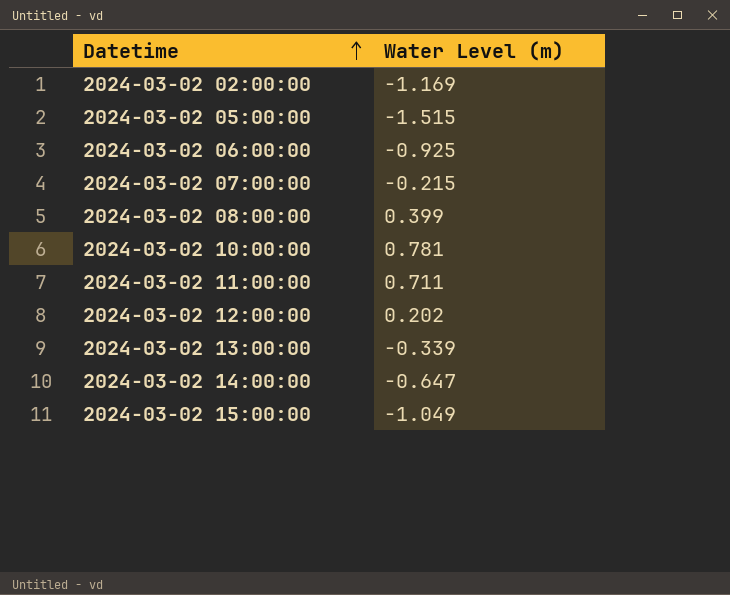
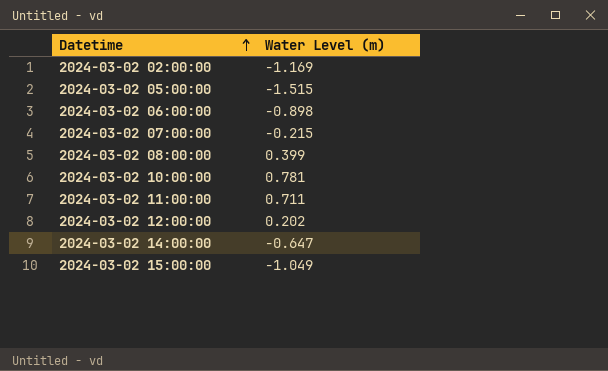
row 2024-03-02 13:00:00: -0.339 -> none
2024-03-02 06:00:00 | Water Level (m): -0.925 -> -0.898

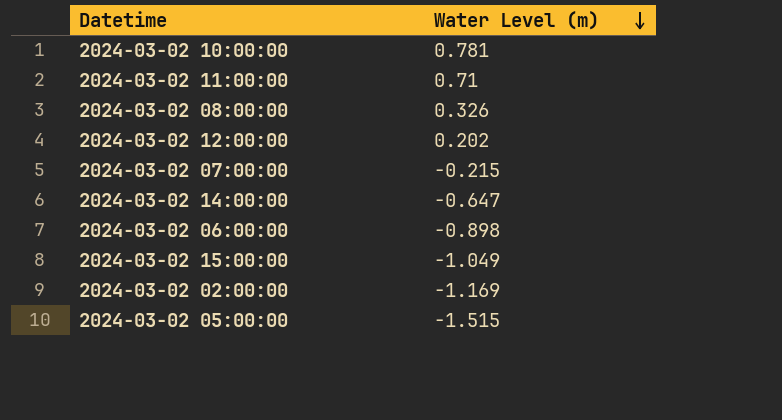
row order: Datetime ascending -> Water Level (m) descending
2024-03-02 11:00:00 | Water Level (m): 0.711 -> 0.71
2024-03-02 08:00:00 | Water Level (m): 0.399 -> 0.326

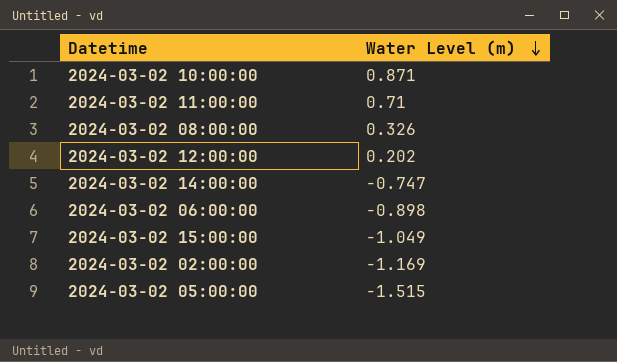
row 2024-03-02 07:00:00: -0.215 -> none
2024-03-02 10:00:00 | Water Level (m): 0.781 -> 0.871
2024-03-02 14:00:00 | Water Level (m): -0.647 -> -0.747

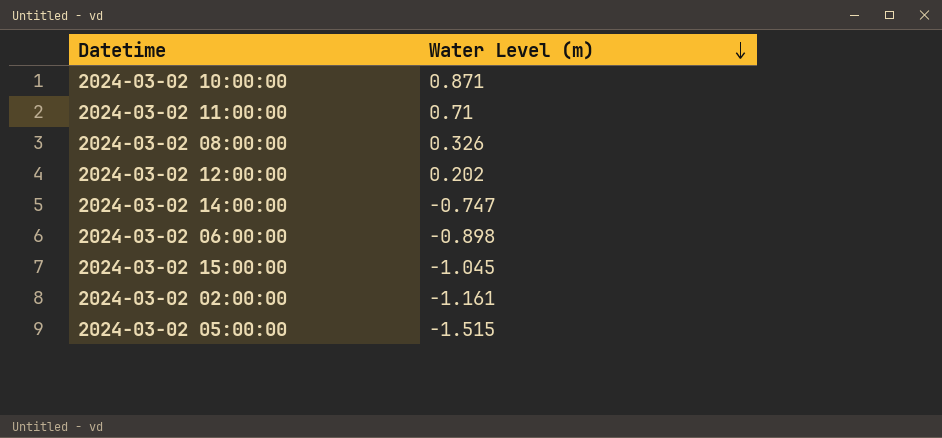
2024-03-02 15:00:00 | Water Level (m): -1.049 -> -1.045
2024-03-02 02:00:00 | Water Level (m): -1.169 -> -1.161

